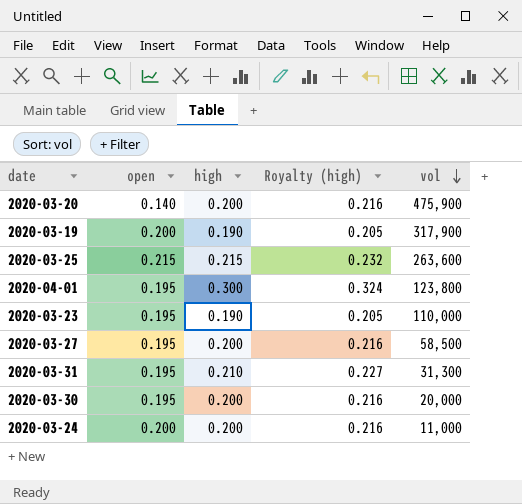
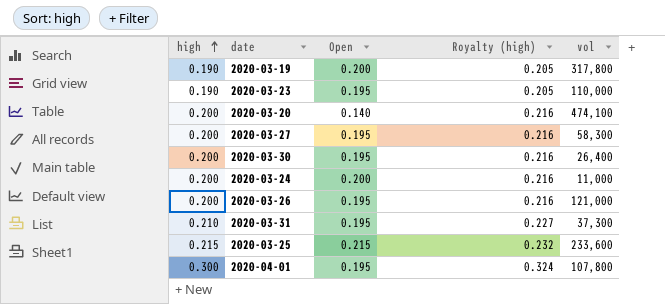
row order: vol descending -> high ascending
column high | position: 3 -> 1
column name: open -> Open
2020-03-19 | vol: 317,900 -> 317,800
2020-03-20 | vol: 475,900 -> 474,100
2020-03-27 | vol: 58,500 -> 58,300
2020-03-30 | vol: 20,000 -> 26,400
row 2020-03-26: none -> 0.200 | 0.195 | 0.216 | 121,000
2020-03-31 | vol: 31,300 -> 37,300
2020-03-25 | vol: 263,600 -> 233,600
2020-04-01 | vol: 123,800 -> 107,800

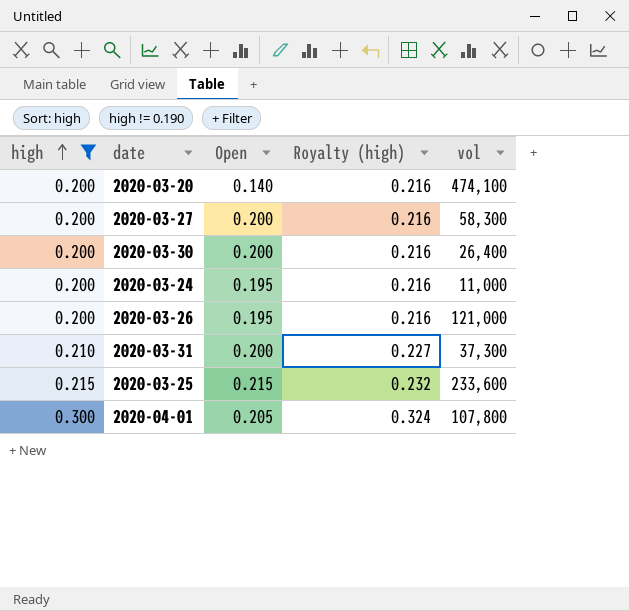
filter: none -> high != 0.190
2020-03-27 | Open: 0.195 -> 0.200
2020-03-30 | Open: 0.195 -> 0.200
2020-03-24 | Open: 0.200 -> 0.195
2020-03-31 | Open: 0.195 -> 0.200
2020-04-01 | Open: 0.195 -> 0.205

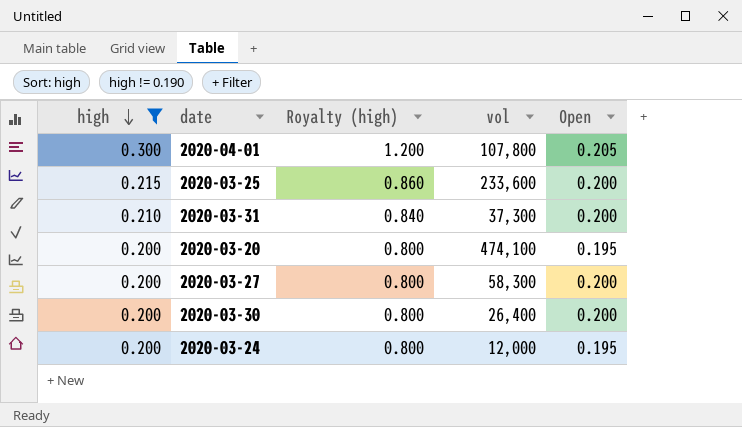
row order: high ascending -> high descending
column Royalty (high) | formula: [high] * 1.08 -> [high] * 4
column Open | position: 3 -> 5
row 2020-03-26: 0.200 | 0.195 | 0.216 | 121,000 -> none
2020-03-25 | Open: 0.215 -> 0.200
2020-03-20 | Open: 0.140 -> 0.195
2020-03-24 | vol: 11,000 -> 12,000

